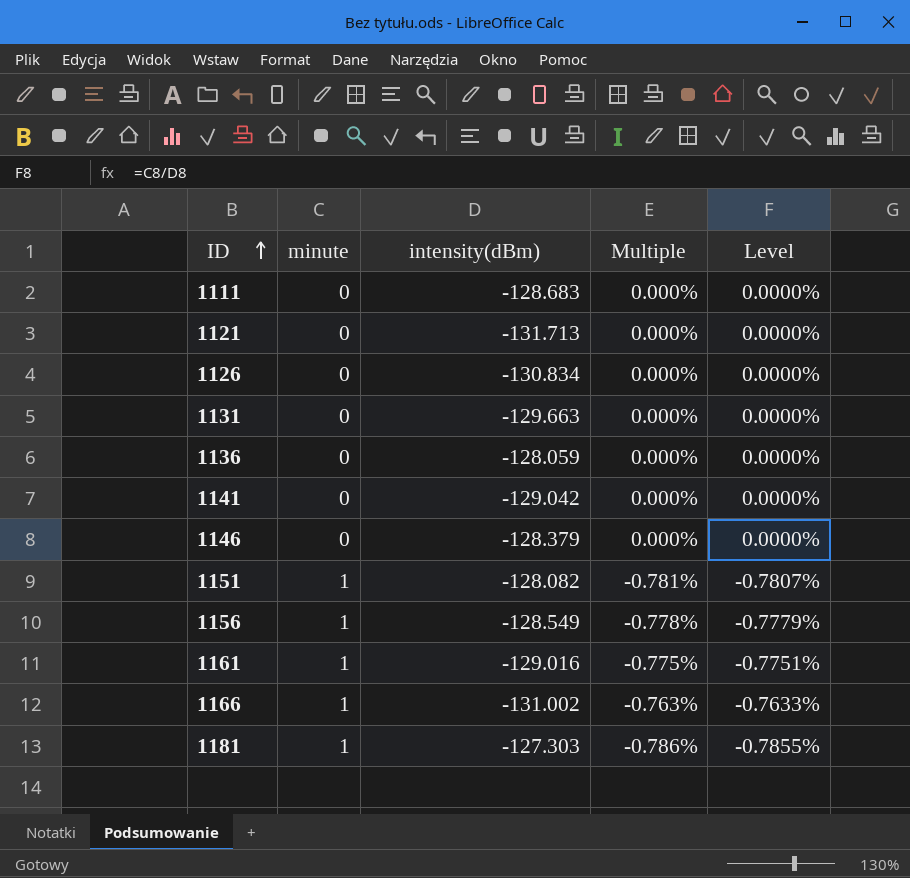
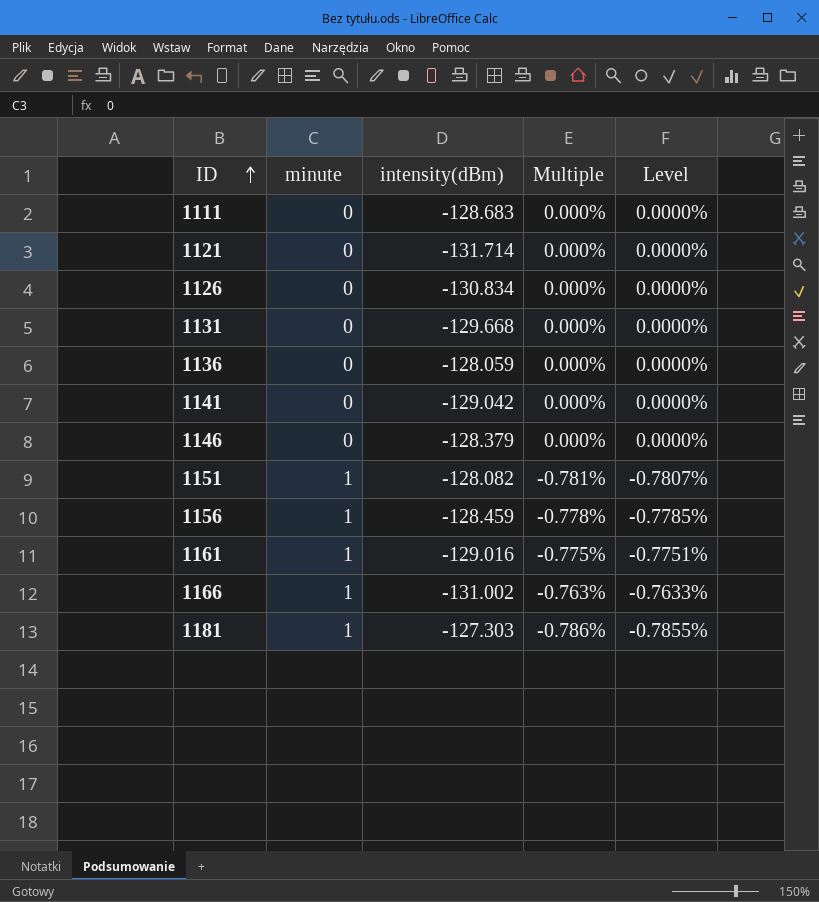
1121 | intensity(dBm): -131.713 -> -131.714
1131 | intensity(dBm): -129.663 -> -129.668
1156 | intensity(dBm): -128.549 -> -128.459
1156 | Level: -0.7779% -> -0.7785%

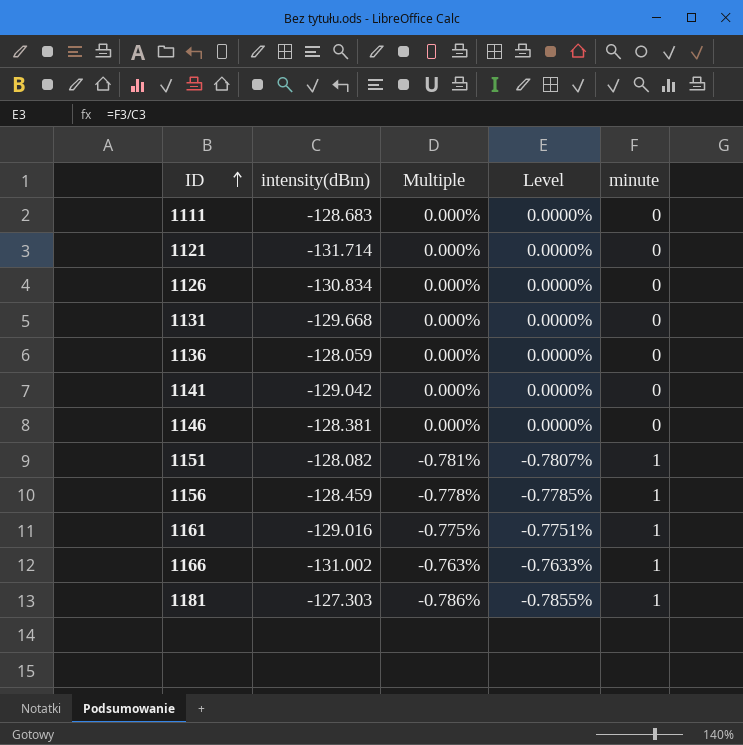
column minute | position: 2 -> 5
1146 | intensity(dBm): -128.379 -> -128.381

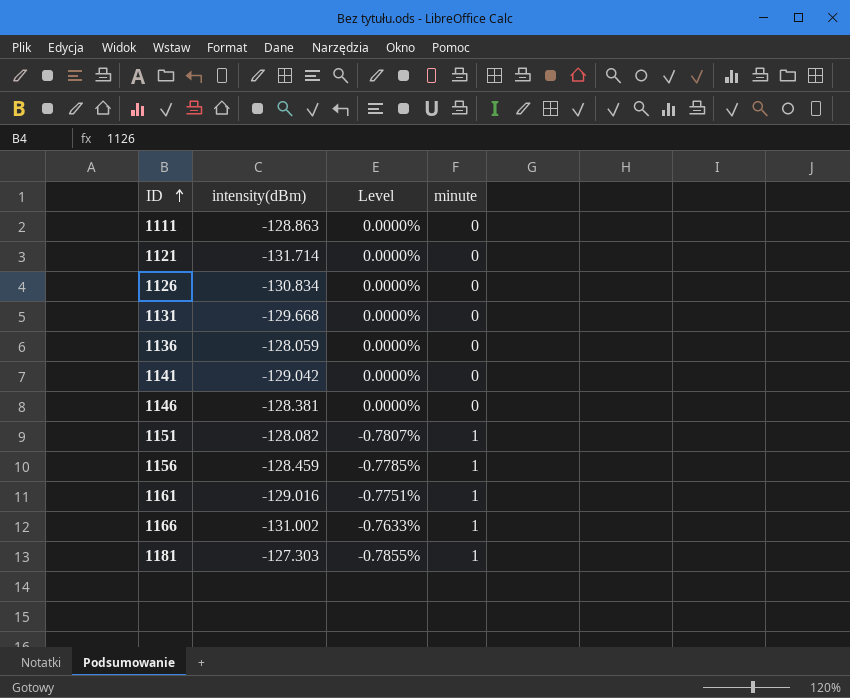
column Multiple | formula: [minute] / [intensity(dBm)] -> none
1111 | intensity(dBm): -128.683 -> -128.863

